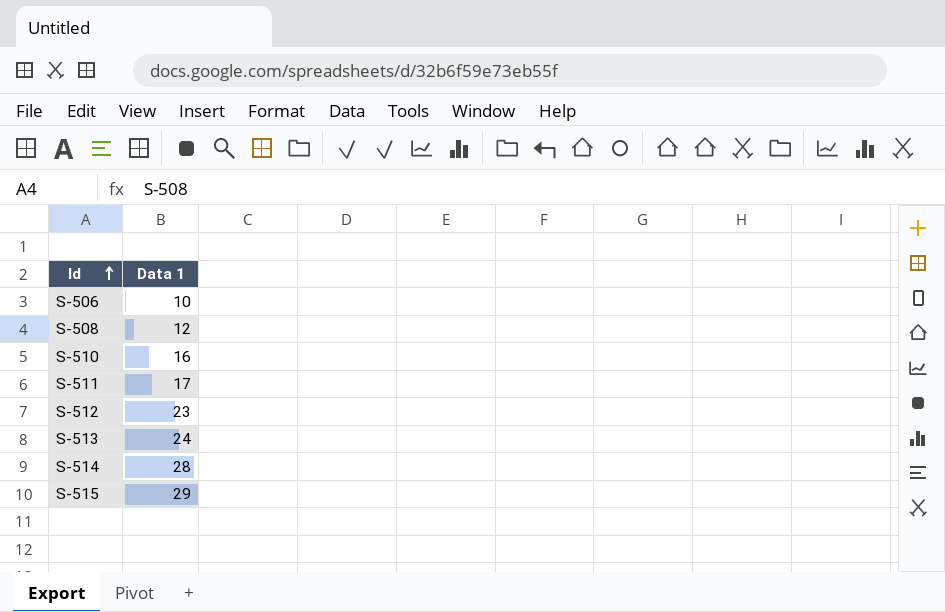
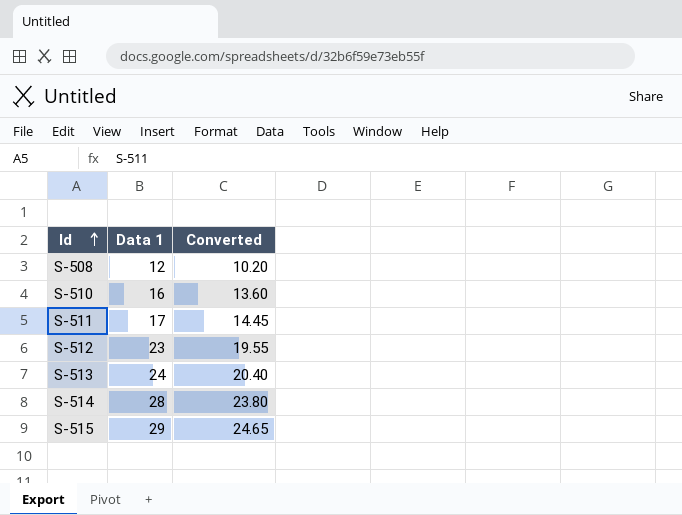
column Converted | formula: none -> [Data 1] * 0.85
row S-506: 10 -> none

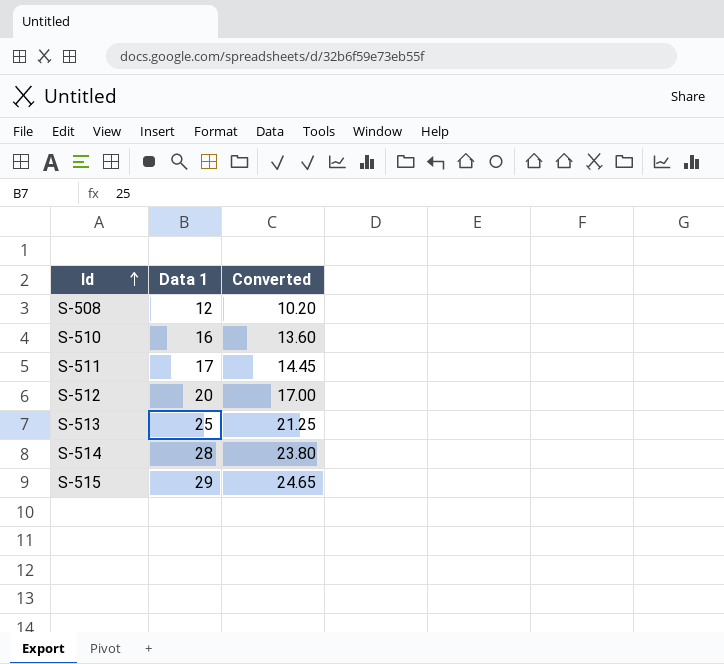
S-512 | Data 1: 23 -> 20
S-512 | Converted: 19.55 -> 17.00
S-513 | Data 1: 24 -> 25
S-513 | Converted: 20.40 -> 21.25

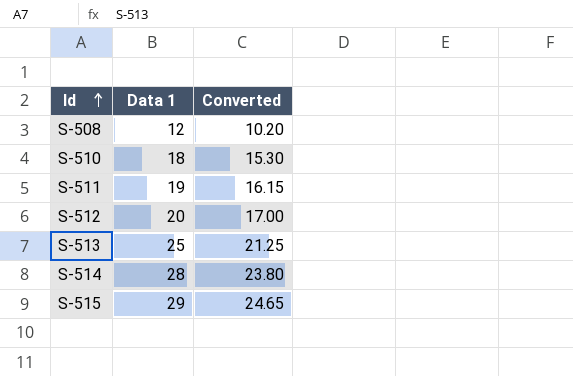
S-510 | Data 1: 16 -> 18
S-510 | Converted: 13.60 -> 15.30
S-511 | Data 1: 17 -> 19
S-511 | Converted: 14.45 -> 16.15

